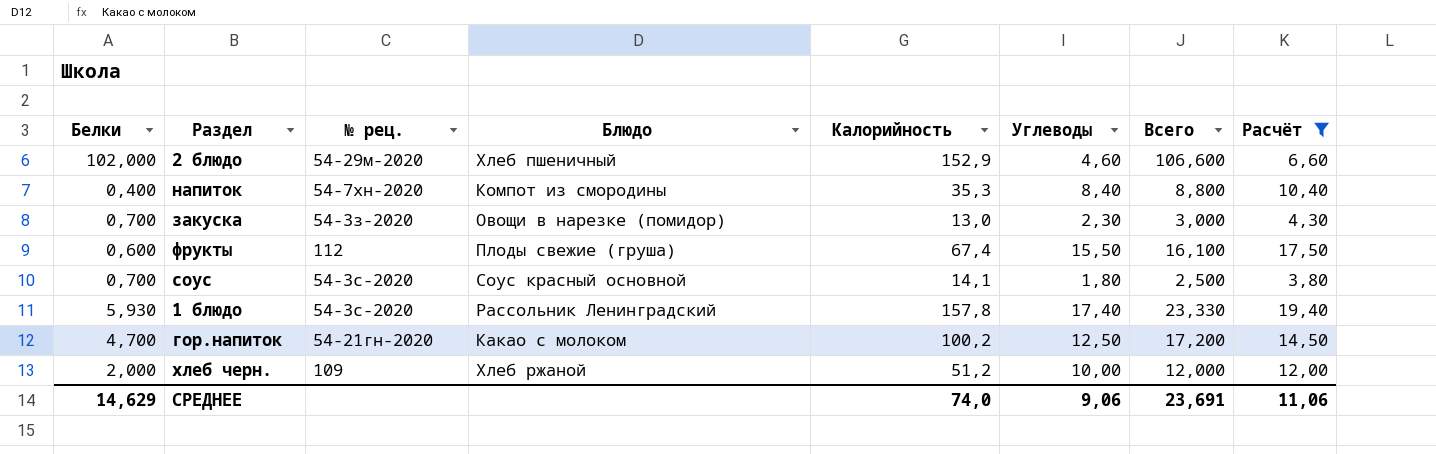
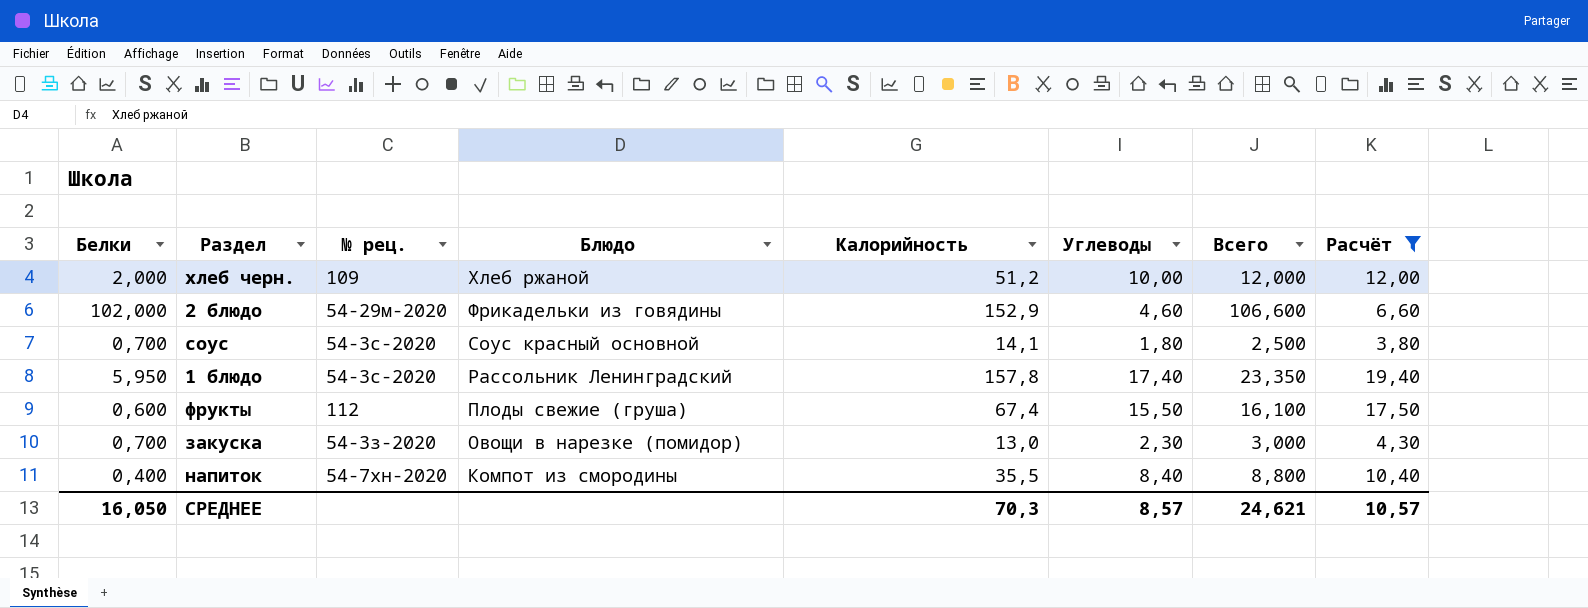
row order: none -> Блюдо descending
row гор.напиток: 4,700 | 54-21гн-2020 | Какао с молоком | 100,2 | 12,50 | 17,200 | 14,50 -> none
2 блюдо | Блюдо: Хлеб пшеничный -> Фрикадельки из говядины
1 блюдо | Белки: 5,930 -> 5,950
1 блюдо | Всего: 23,330 -> 23,350
напиток | Калорийность: 35,3 -> 35,5
СРЕДНЕЕ | Белки: 14,629 -> 16,050
СРЕДНЕЕ | Калорийность: 74,0 -> 70,3
СРЕДНЕЕ | Углеводы: 9,06 -> 8,57
СРЕДНЕЕ | Всего: 23,691 -> 24,621
СРЕДНЕЕ | Расчёт: 11,06 -> 10,57

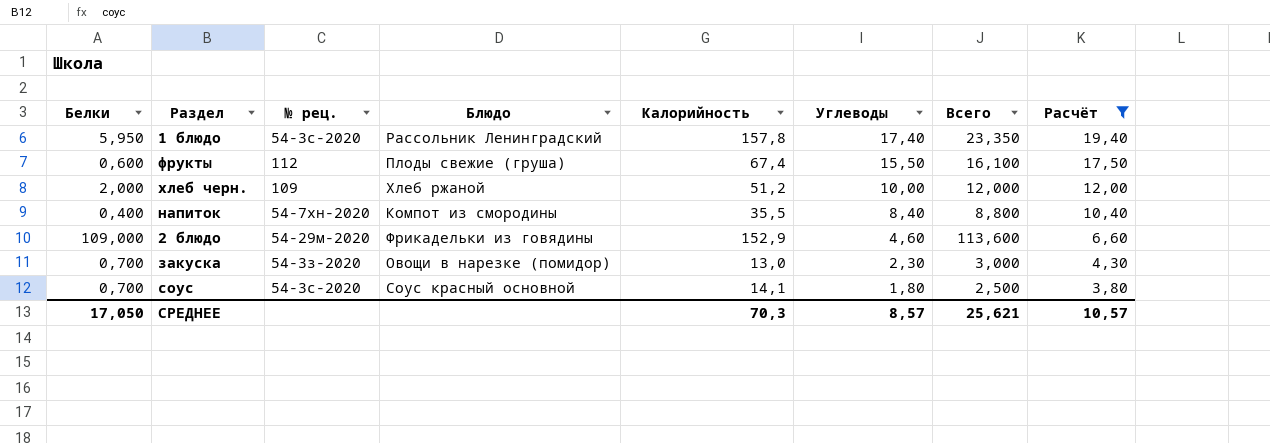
row order: Блюдо descending -> Углеводы descending
2 блюдо | Белки: 102,000 -> 109,000
2 блюдо | Всего: 106,600 -> 113,600
СРЕДНЕЕ | Белки: 16,050 -> 17,050
СРЕДНЕЕ | Всего: 24,621 -> 25,621

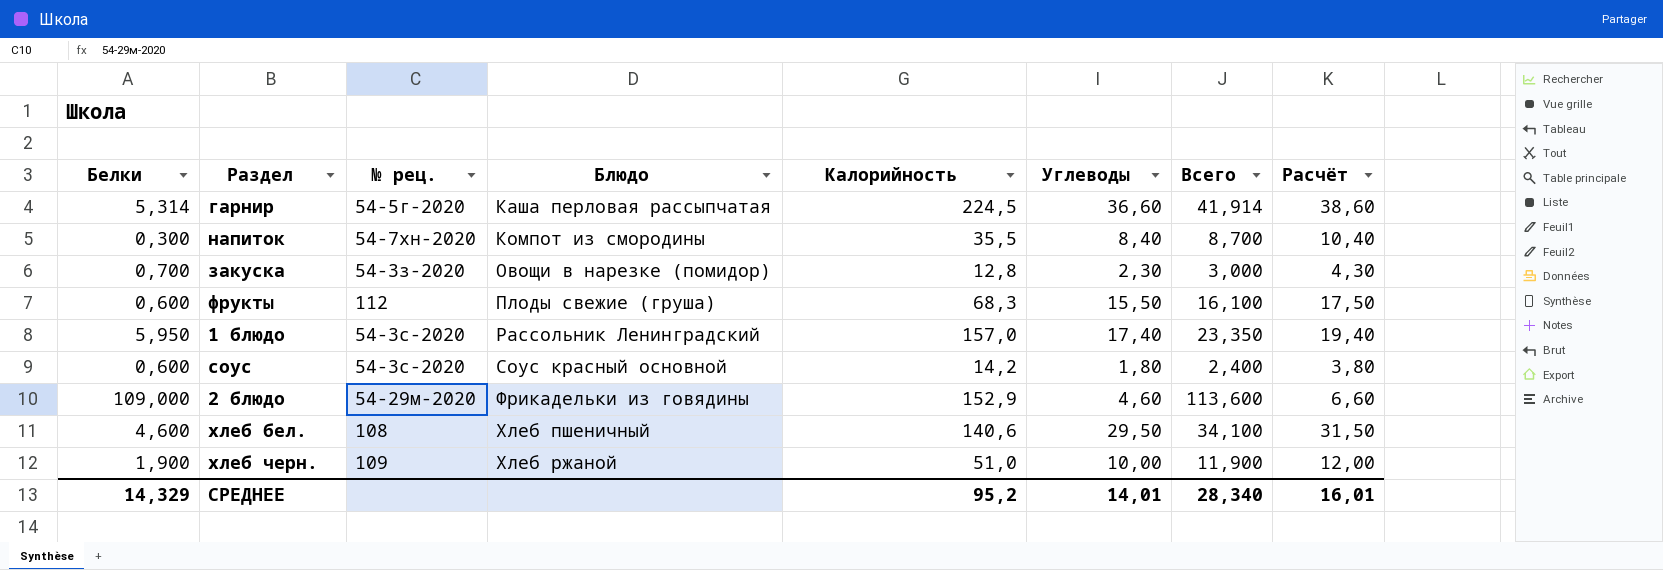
filter: Расчёт <= 19,40 -> none
row order: Углеводы descending -> Блюдо ascending
напиток | Белки: 0,400 -> 0,300
напиток | Всего: 8,800 -> 8,700
закуска | Калорийность: 13,0 -> 12,8
фрукты | Калорийность: 67,4 -> 68,3
1 блюдо | Калорийность: 157,8 -> 157,0
соус | Белки: 0,700 -> 0,600
соус | Калорийность: 14,1 -> 14,2
соус | Всего: 2,500 -> 2,400
хлеб черн. | Белки: 2,000 -> 1,900
хлеб черн. | Калорийность: 51,2 -> 51,0
хлеб черн. | Всего: 12,000 -> 11,900
СРЕДНЕЕ | Белки: 17,050 -> 14,329
СРЕДНЕЕ | Калорийность: 70,3 -> 95,2
СРЕДНЕЕ | Углеводы: 8,57 -> 14,01
СРЕДНЕЕ | Всего: 25,621 -> 28,340
СРЕДНЕЕ | Расчёт: 10,57 -> 16,01

